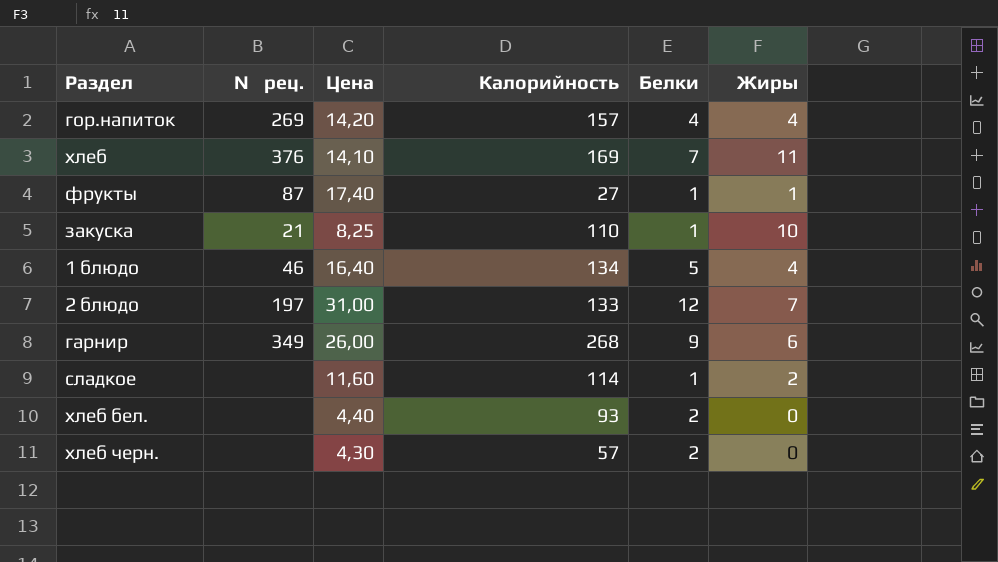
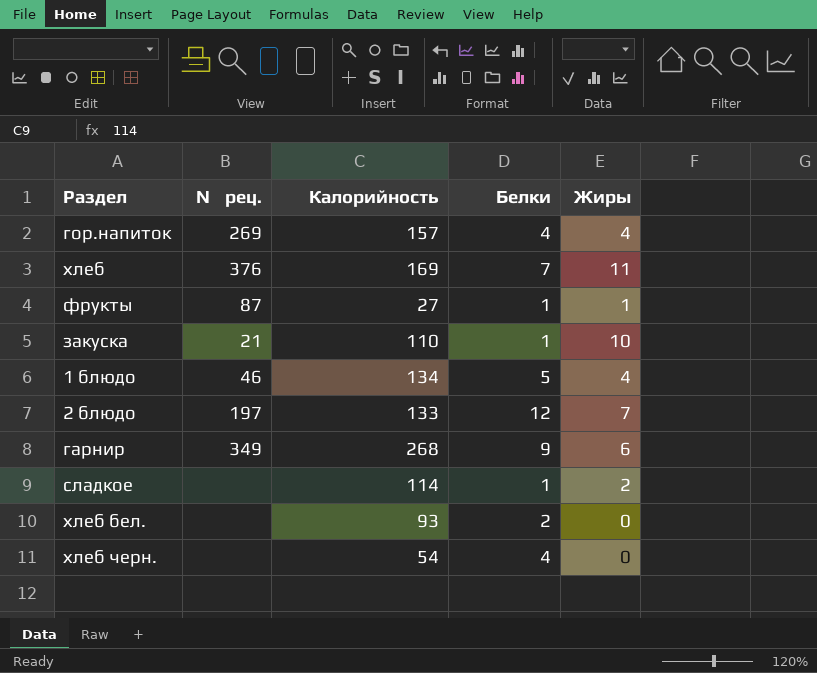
column Цена | position: 3 -> none
хлеб черн. | Калорийность: 57 -> 54
хлеб черн. | Белки: 2 -> 4

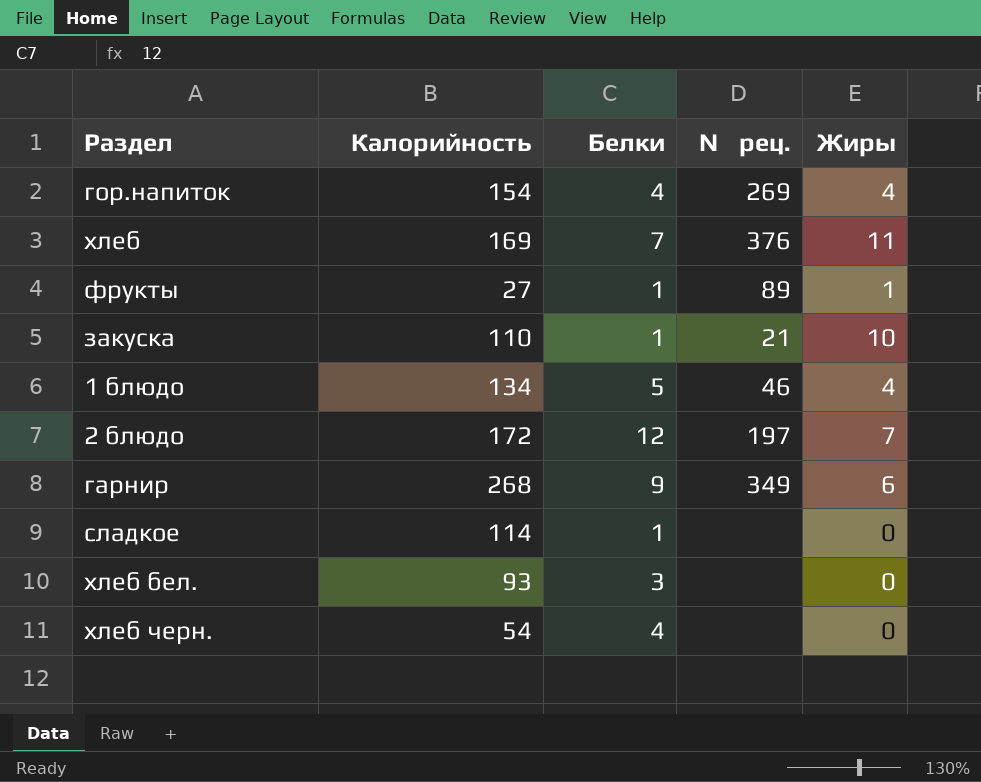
column № рец. | position: 2 -> 4
гор.напиток | Калорийность: 157 -> 154
фрукты | № рец.: 87 -> 89
2 блюдо | Калорийность: 133 -> 172
сладкое | Жиры: 2 -> 0
хлеб бел. | Белки: 2 -> 3

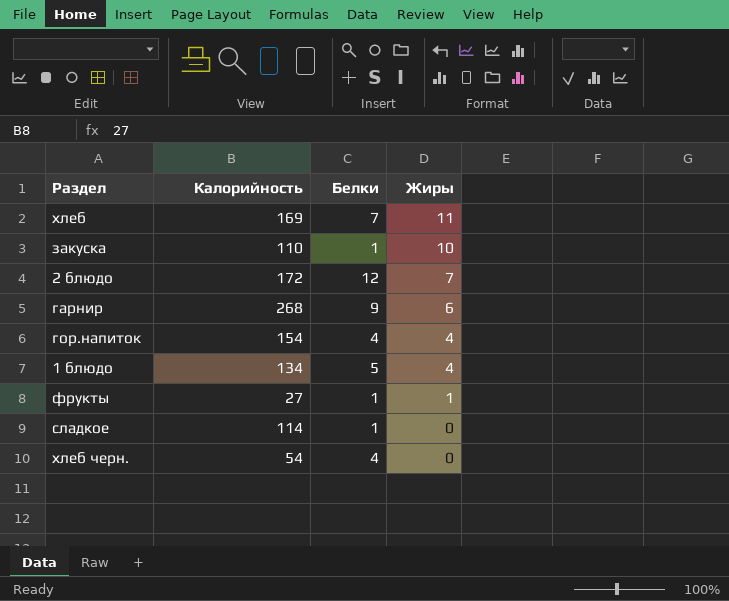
row order: none -> Жиры descending
column № рец. | position: 4 -> none
row хлеб бел.: 93 | 3 | none | 0 -> none

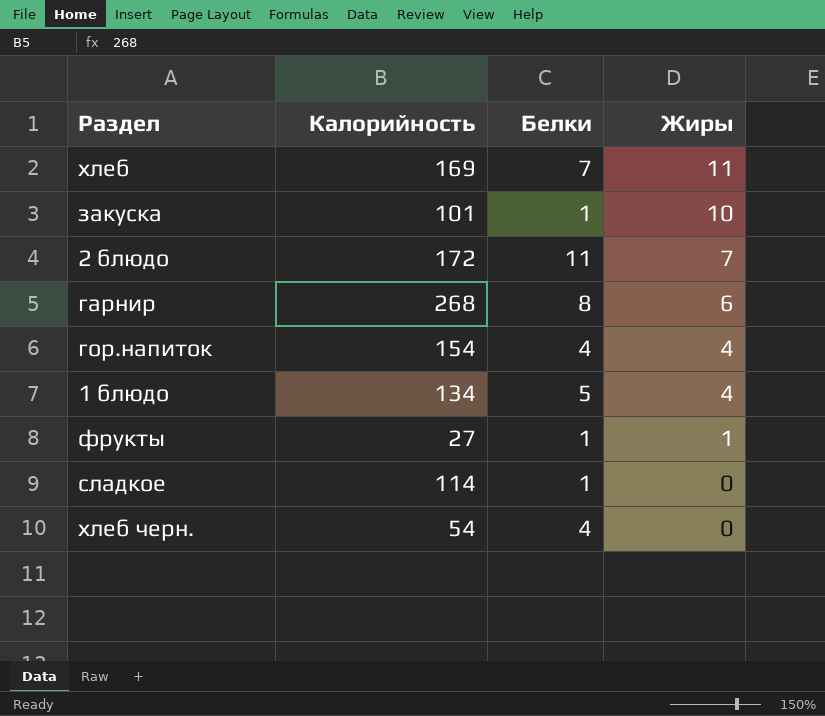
закуска | Калорийность: 110 -> 101
2 блюдо | Белки: 12 -> 11
гарнир | Белки: 9 -> 8

